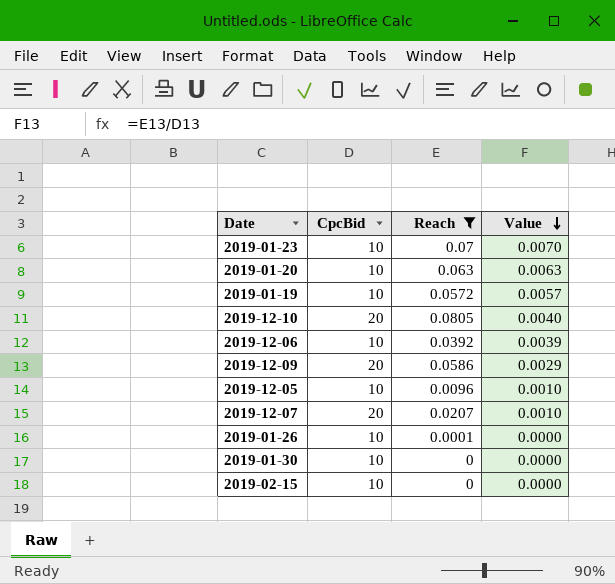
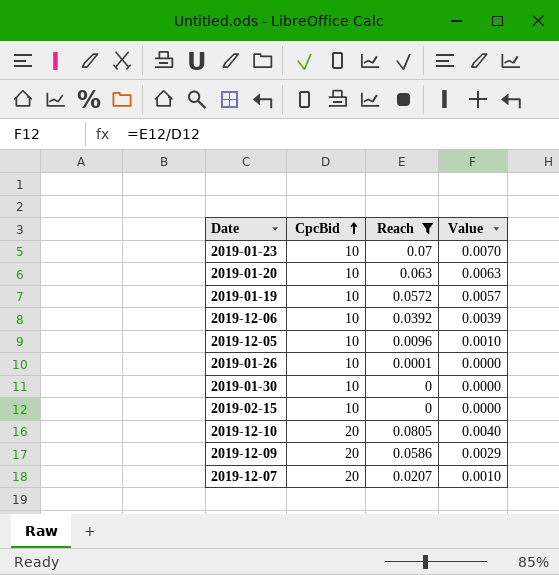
row order: Value descending -> CpcBid ascending

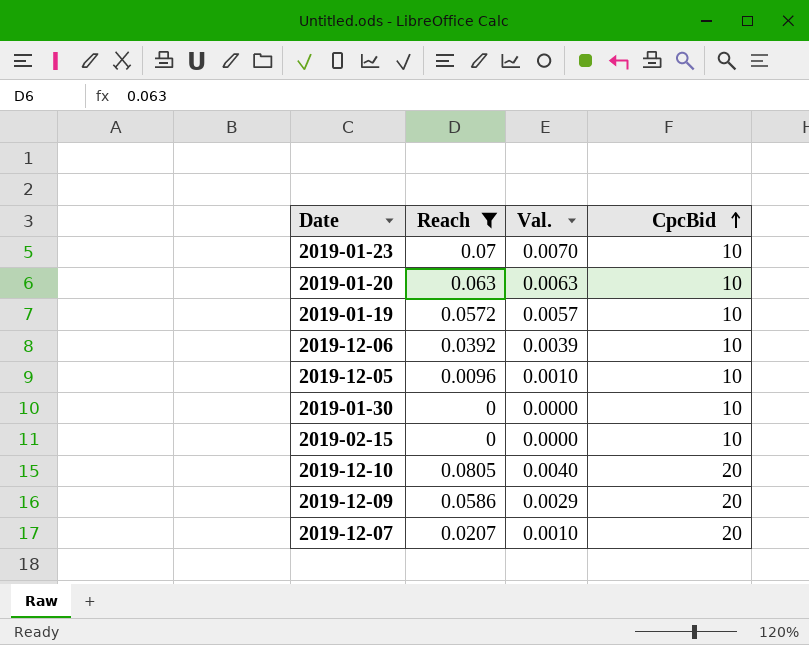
column name: Value -> Val.
column CpcBid | position: 2 -> 4
row 2019-01-26: 10 | 0.0001 | 0.0000 -> none

